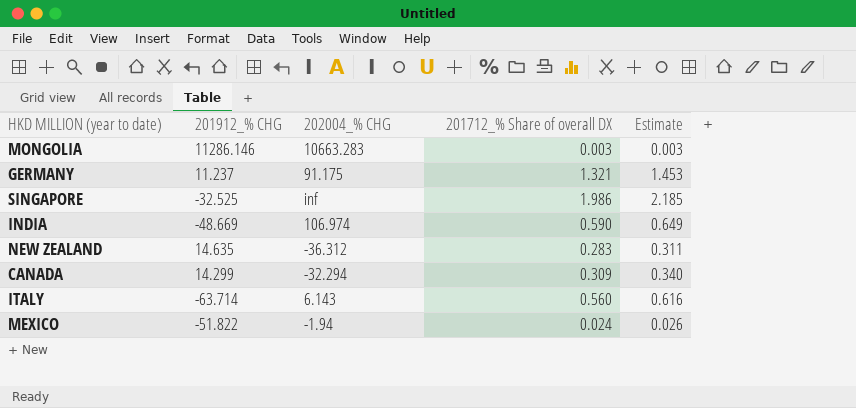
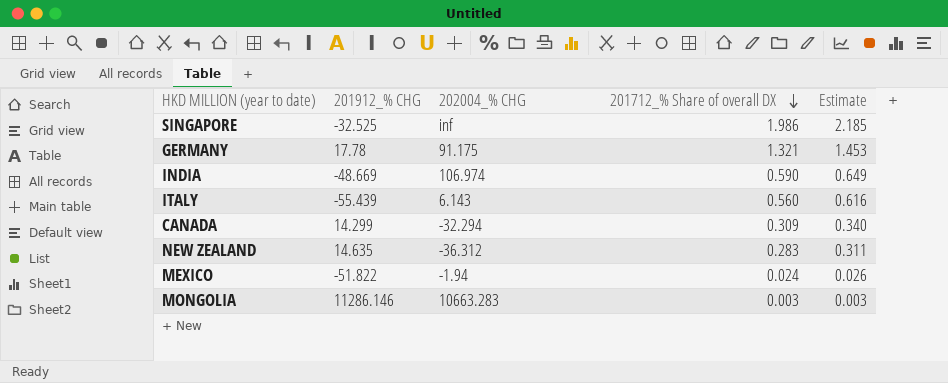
row order: none -> 201712_% Share of overall DX descending
GERMANY | 201912_% CHG: 11.237 -> 17.78
ITALY | 201912_% CHG: -63.714 -> -55.439

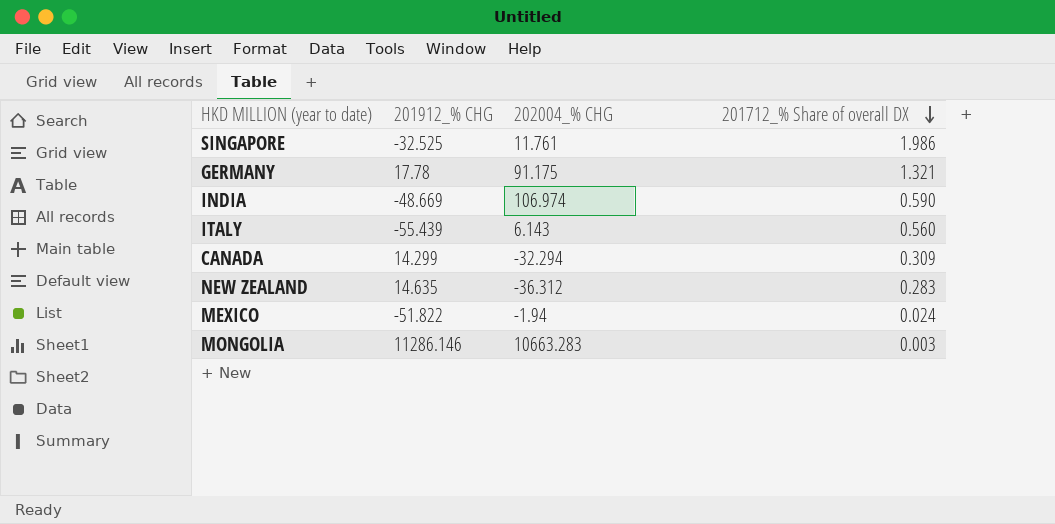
column Estimate | formula: [201712_% Share of overall DX] * 1.1 -> none
SINGAPORE | 202004_% CHG: inf -> 11.761

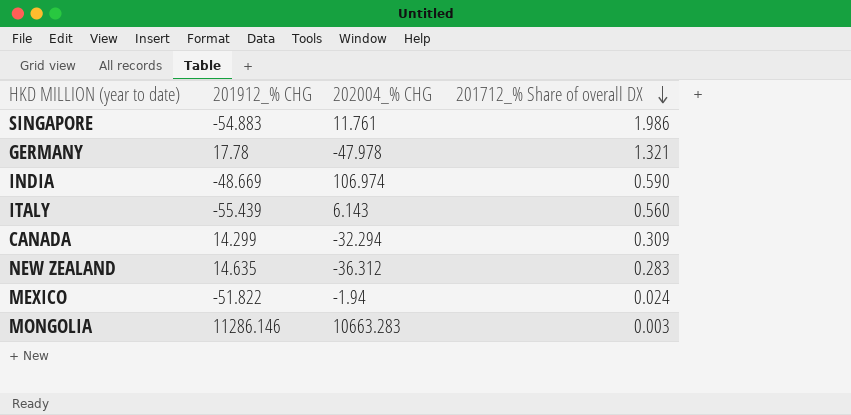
SINGAPORE | 201912_% CHG: -32.525 -> -54.883
GERMANY | 202004_% CHG: 91.175 -> -47.978

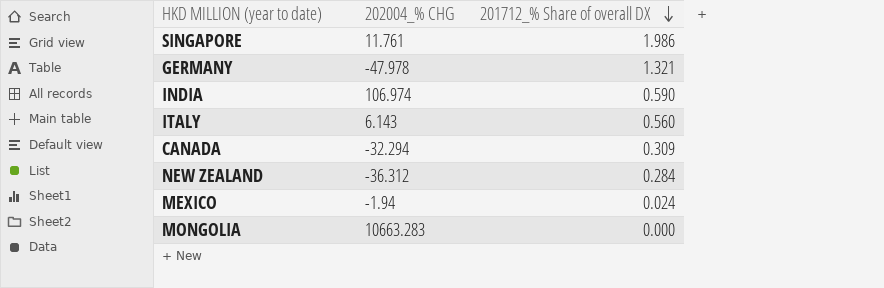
column 201912_% CHG | position: 2 -> none
NEW ZEALAND | 201712_% Share of overall DX: 0.283 -> 0.284
MONGOLIA | 201712_% Share of overall DX: 0.003 -> 0.000

